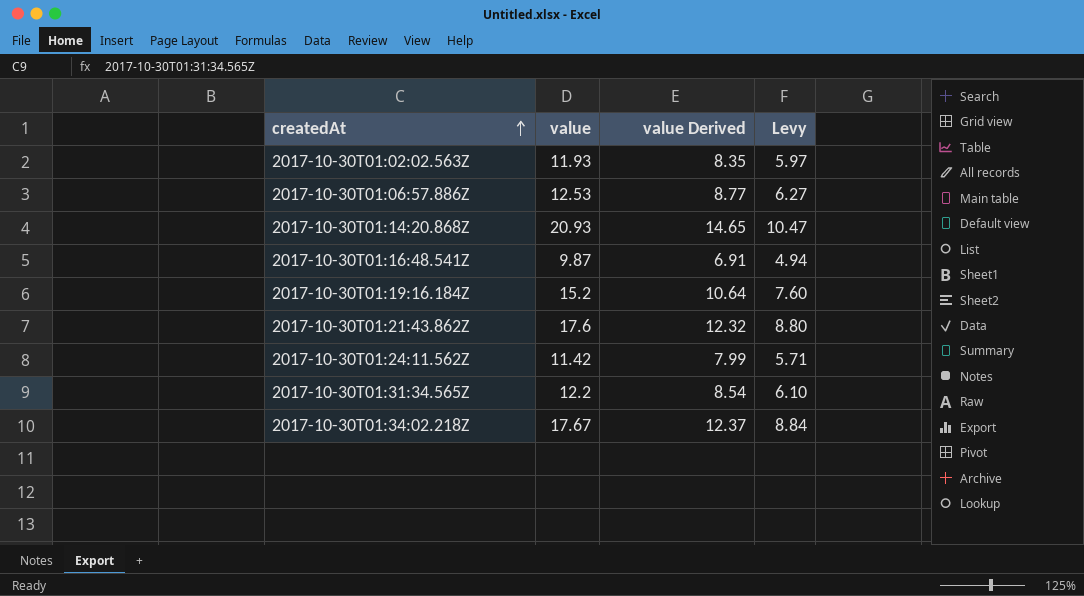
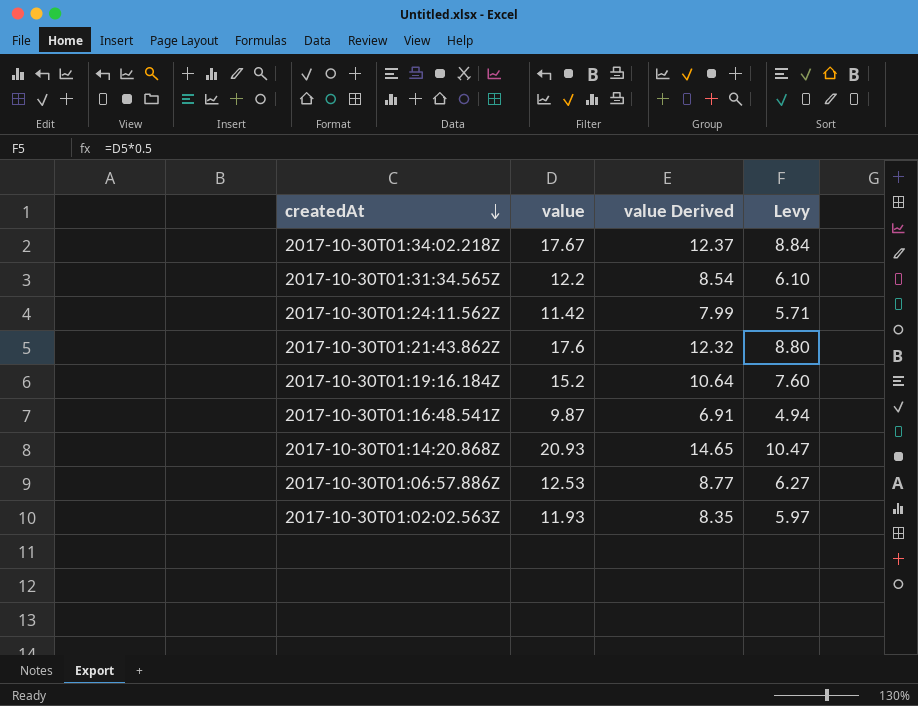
row order: createdAt ascending -> createdAt descending

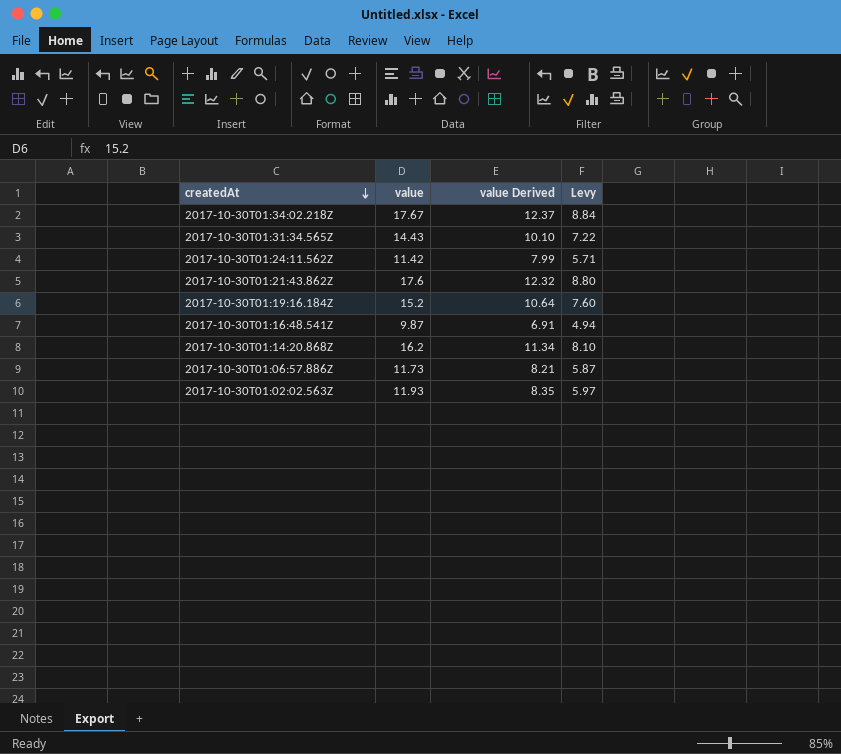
2017-10-30T01:31:34.565Z | value: 12.2 -> 14.43
2017-10-30T01:31:34.565Z | value Derived: 8.54 -> 10.10
2017-10-30T01:31:34.565Z | Levy: 6.10 -> 7.22
2017-10-30T01:14:20.868Z | value: 20.93 -> 16.2
2017-10-30T01:14:20.868Z | value Derived: 14.65 -> 11.34
2017-10-30T01:14:20.868Z | Levy: 10.47 -> 8.10
2017-10-30T01:06:57.886Z | value: 12.53 -> 11.73
2017-10-30T01:06:57.886Z | value Derived: 8.77 -> 8.21
2017-10-30T01:06:57.886Z | Levy: 6.27 -> 5.87

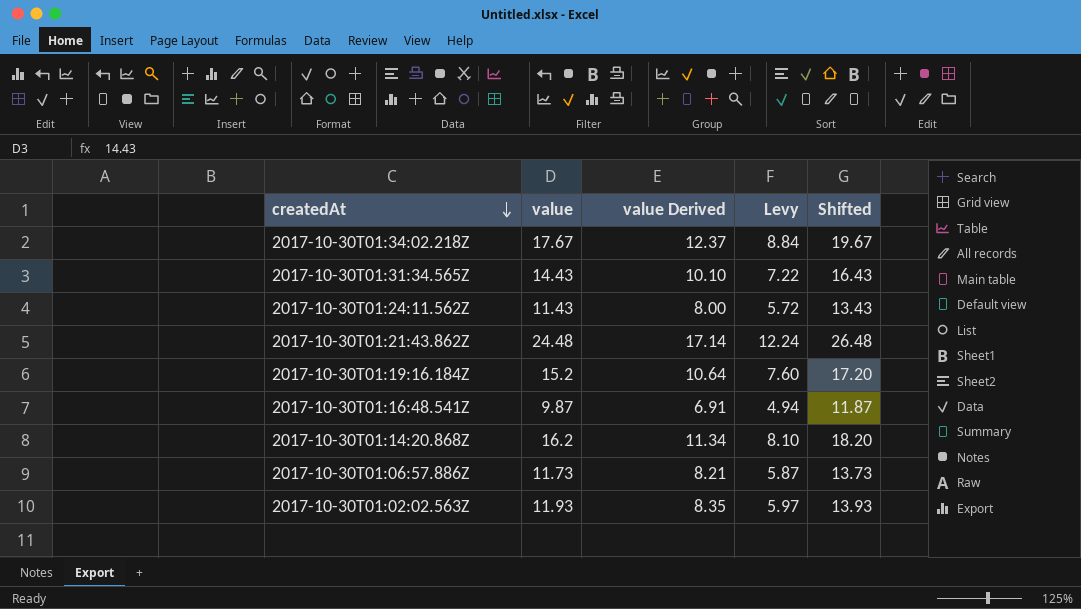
column Shifted | formula: none -> [value] + 2
2017-10-30T01:24:11.562Z | value: 11.42 -> 11.43
2017-10-30T01:24:11.562Z | value Derived: 7.99 -> 8.00
2017-10-30T01:24:11.562Z | Levy: 5.71 -> 5.72
2017-10-30T01:21:43.862Z | value: 17.6 -> 24.48
2017-10-30T01:21:43.862Z | value Derived: 12.32 -> 17.14
2017-10-30T01:21:43.862Z | Levy: 8.80 -> 12.24

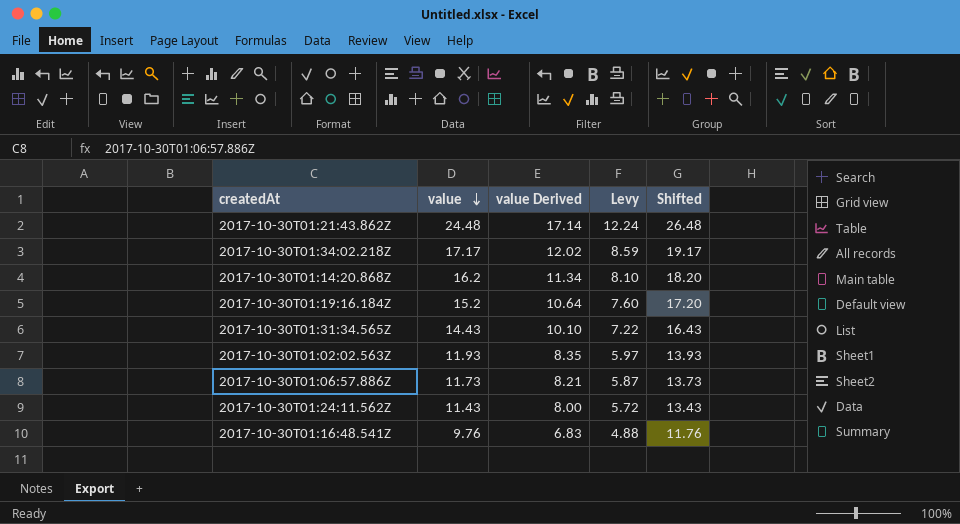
row order: createdAt descending -> value descending
2017-10-30T01:34:02.218Z | value: 17.67 -> 17.17
2017-10-30T01:34:02.218Z | value Derived: 12.37 -> 12.02
2017-10-30T01:34:02.218Z | Levy: 8.84 -> 8.59
2017-10-30T01:34:02.218Z | Shifted: 19.67 -> 19.17
2017-10-30T01:16:48.541Z | value: 9.87 -> 9.76
2017-10-30T01:16:48.541Z | value Derived: 6.91 -> 6.83
2017-10-30T01:16:48.541Z | Levy: 4.94 -> 4.88
2017-10-30T01:16:48.541Z | Shifted: 11.87 -> 11.76

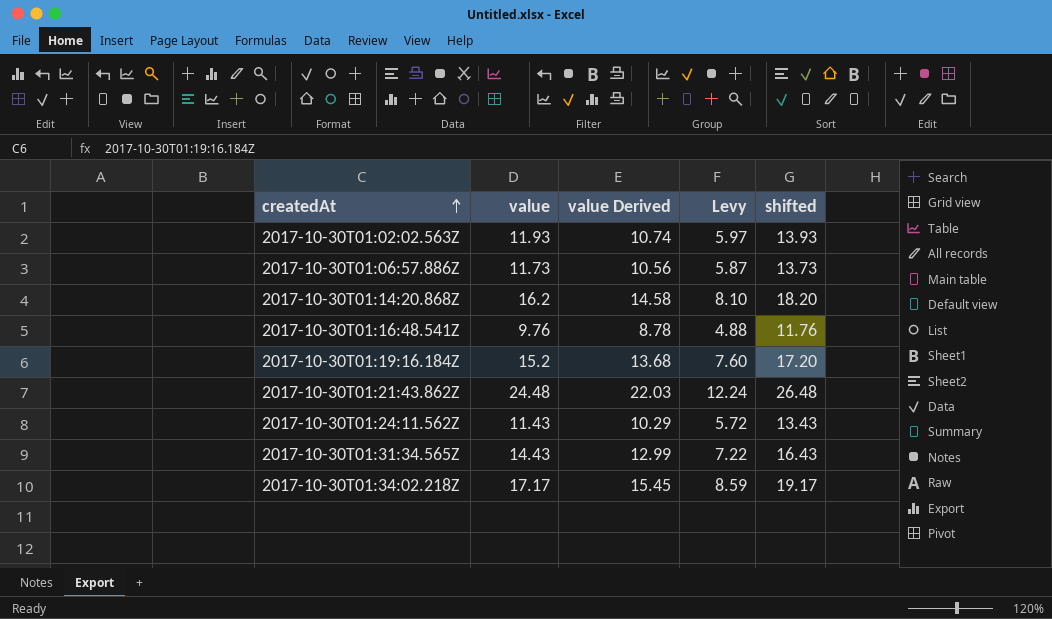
row order: value descending -> createdAt ascending
column value Derived | formula: [value] * 0.7 -> [value] * 0.9
column name: Shifted -> shifted

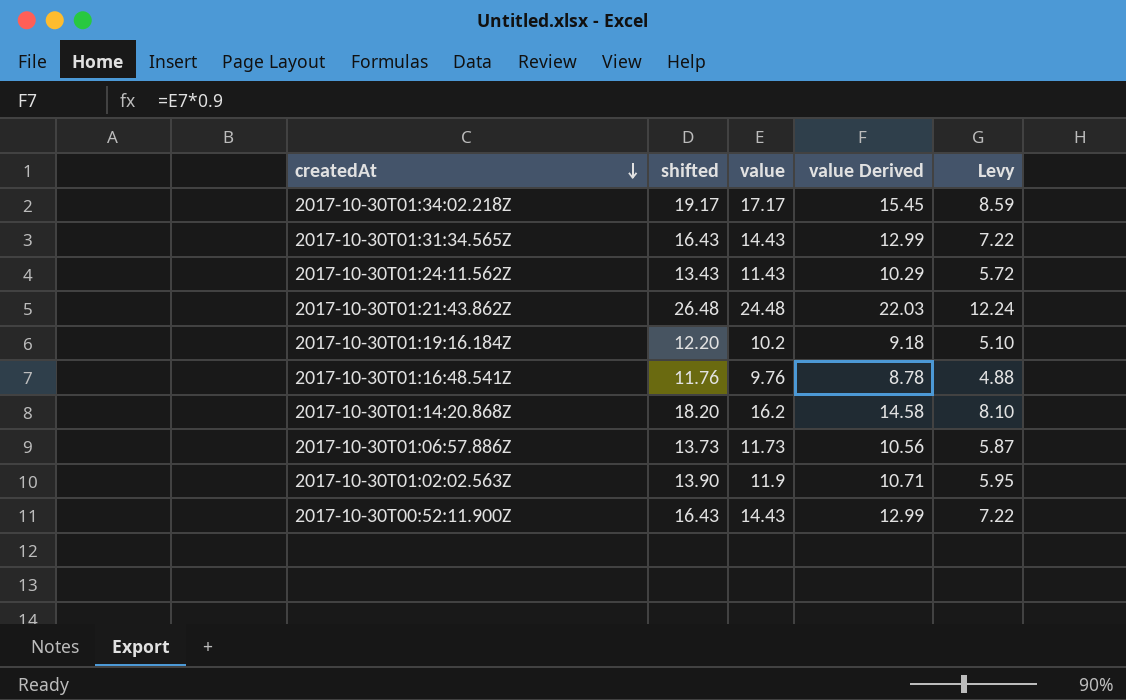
row order: createdAt ascending -> createdAt descending
column shifted | position: 5 -> 2
2017-10-30T01:19:16.184Z | shifted: 17.20 -> 12.20
2017-10-30T01:19:16.184Z | value: 15.2 -> 10.2
2017-10-30T01:19:16.184Z | value Derived: 13.68 -> 9.18
2017-10-30T01:19:16.184Z | Levy: 7.60 -> 5.10
2017-10-30T01:02:02.563Z | shifted: 13.93 -> 13.90
2017-10-30T01:02:02.563Z | value: 11.93 -> 11.9
2017-10-30T01:02:02.563Z | value Derived: 10.74 -> 10.71
2017-10-30T01:02:02.563Z | Levy: 5.97 -> 5.95
row 2017-10-30T00:52:11.900Z: none -> 16.43 | 14.43 | 12.99 | 7.22

